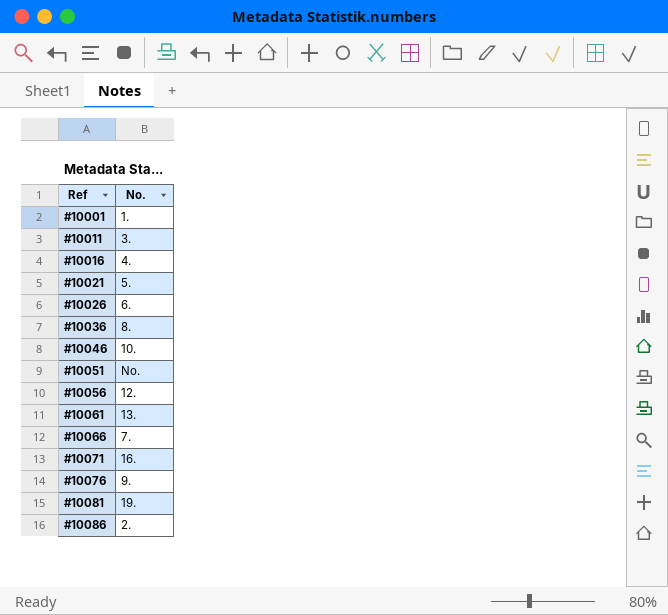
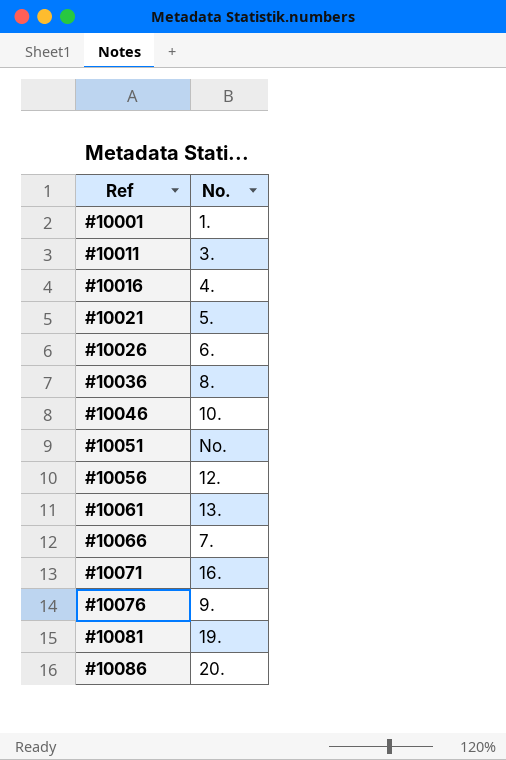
#10086 | No.: 2. -> 20.

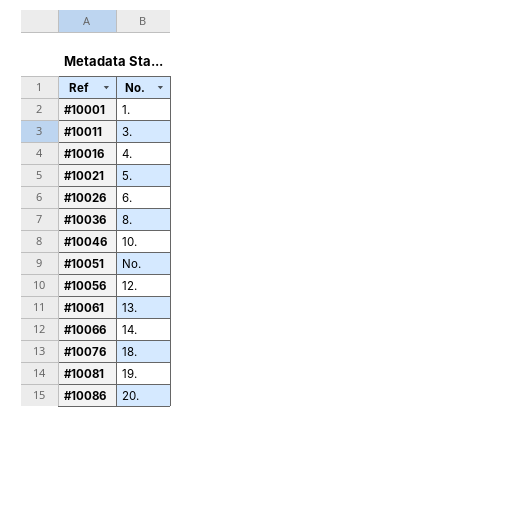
row #10071: 16. -> none
#10066 | No.: 7. -> 14.
#10076 | No.: 9. -> 18.

